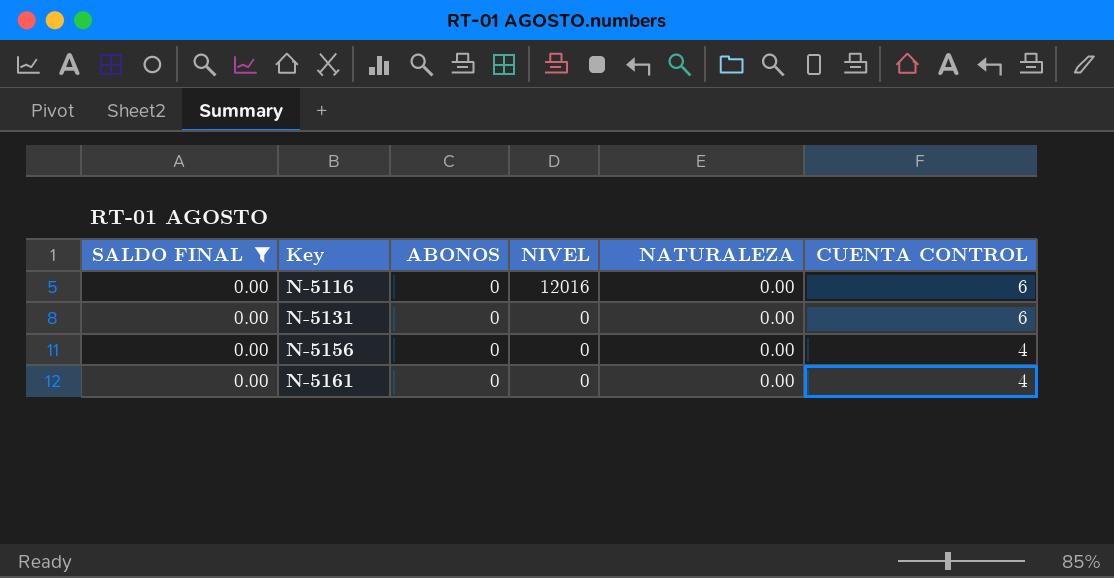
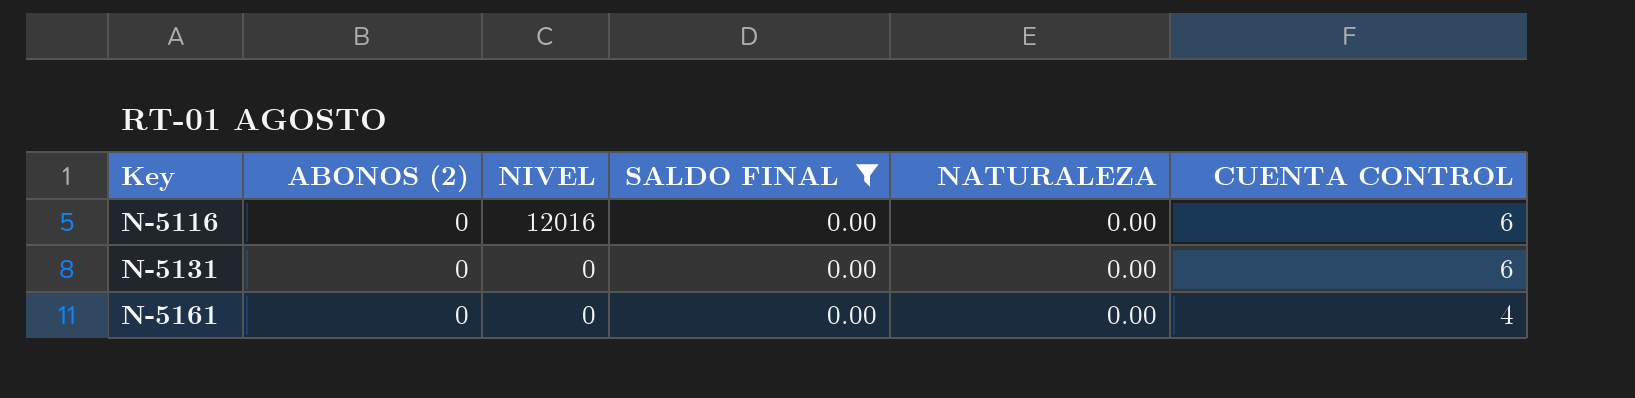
column name: ABONOS -> ABONOS (2)
column SALDO FINAL | position: 1 -> 4
row N-5156: 0.00 | 0 | 0 | 0.00 | 4 -> none

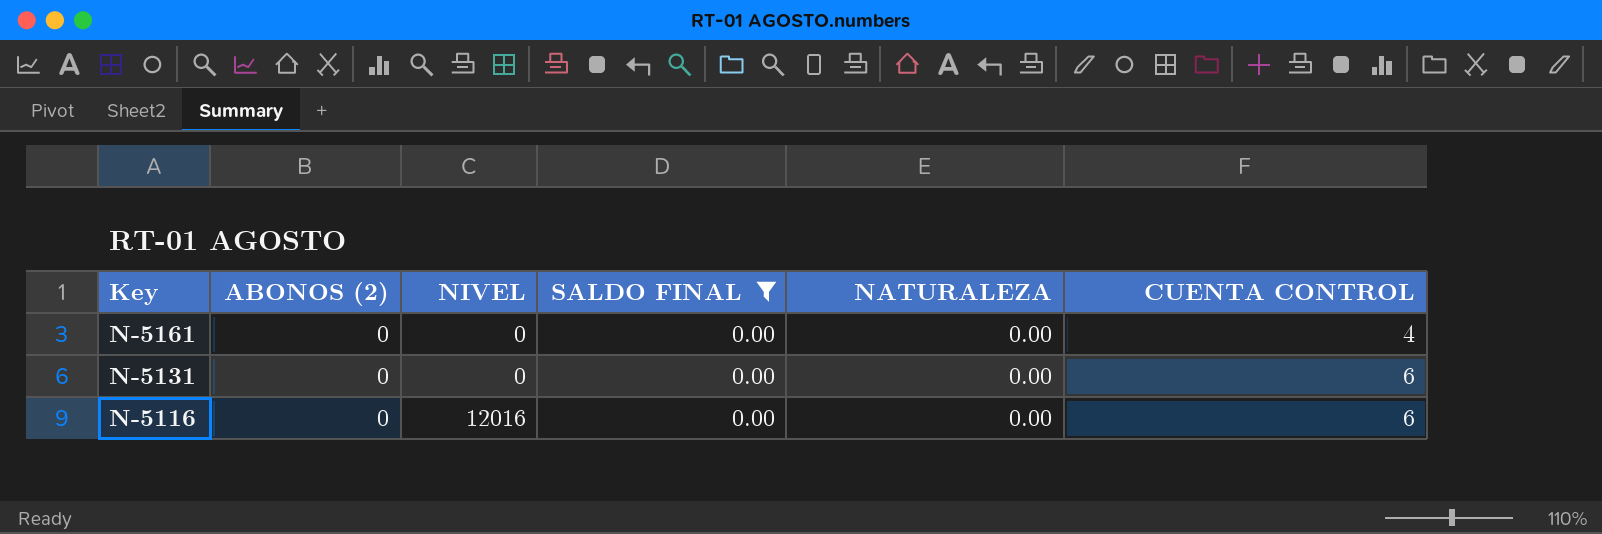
row order: Key ascending -> Key descending

